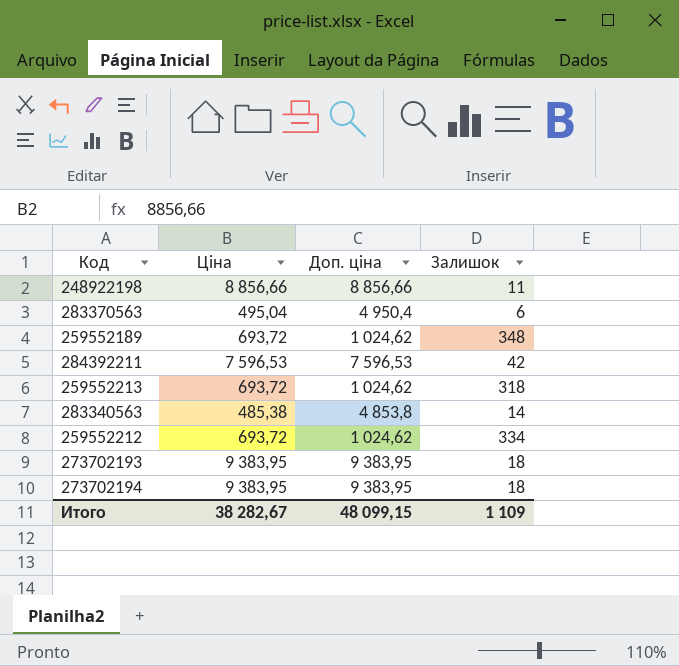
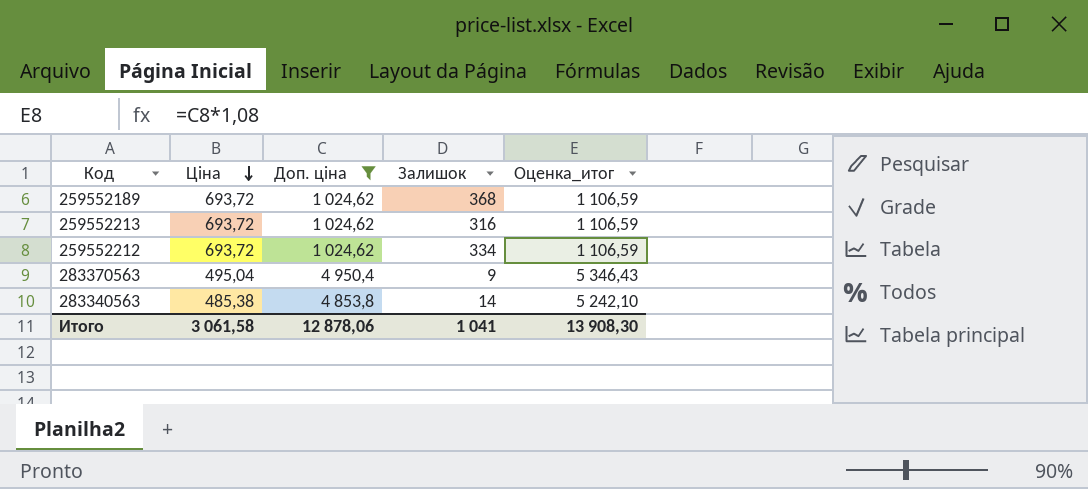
filter: none -> Доп. ціна <= 4 950,4
row order: none -> Ціна descending
column Оценка_итог | formula: none -> [Доп. ціна] * 1,08
259552189 | Залишок: 348 -> 368
259552213 | Залишок: 318 -> 316
283370563 | Залишок: 6 -> 9
Итого | Ціна: 38 282,67 -> 3 061,58
Итого | Доп. ціна: 48 099,15 -> 12 878,06
Итого | Залишок: 1 109 -> 1 041

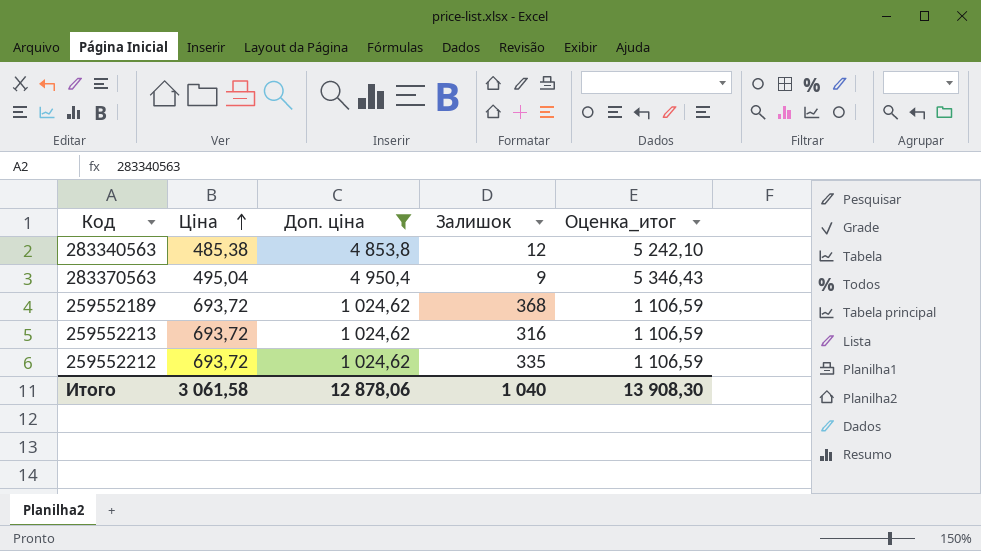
row order: Ціна descending -> Ціна ascending
283340563 | Залишок: 14 -> 12
259552212 | Залишок: 334 -> 335
Итого | Залишок: 1 041 -> 1 040

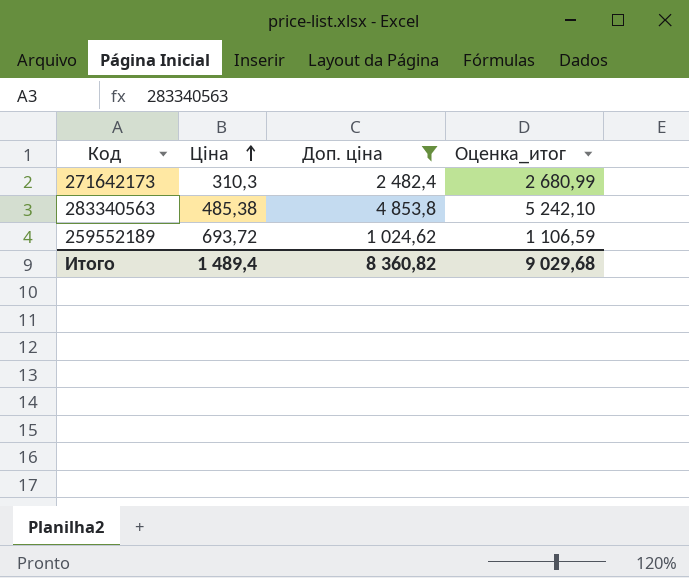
column Залишок | position: 4 -> none
row 283370563: 495,04 | 4 950,4 | 9 | 5 346,43 -> none
row 259552213: 693,72 | 1 024,62 | 316 | 1 106,59 -> none
row 259552212: 693,72 | 1 024,62 | 335 | 1 106,59 -> none
row 271642173: none -> 310,3 | 2 482,4 | 2 680,99
Итого | Ціна: 3 061,58 -> 1 489,4
Итого | Доп. ціна: 12 878,06 -> 8 360,82
Итого | Оценка_итог: 13 908,30 -> 9 029,68

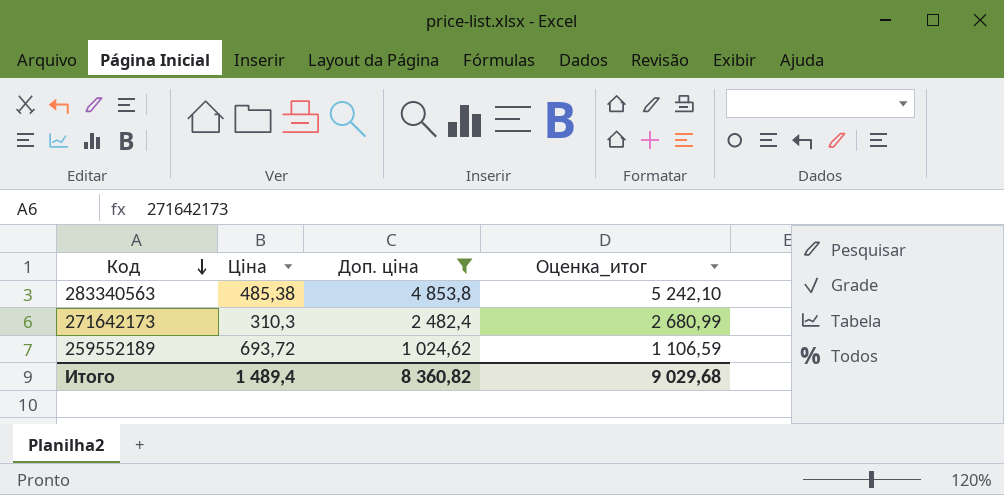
row order: Ціна ascending -> Код descending

